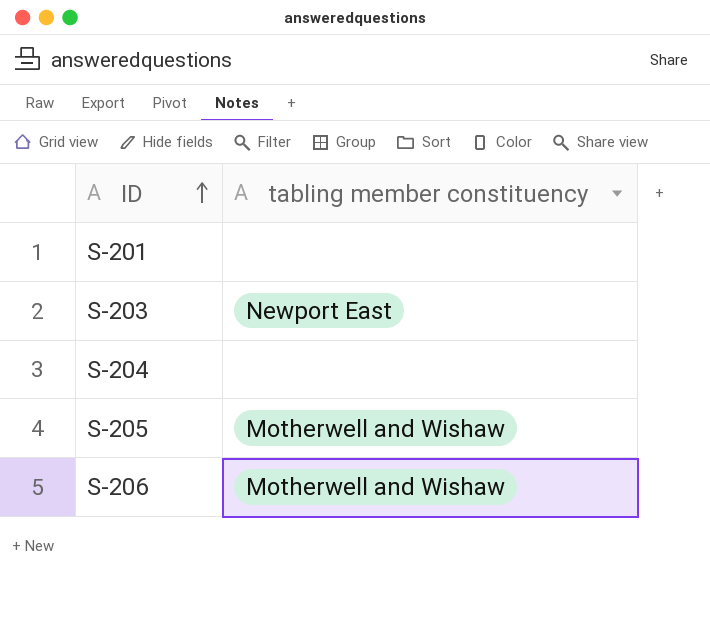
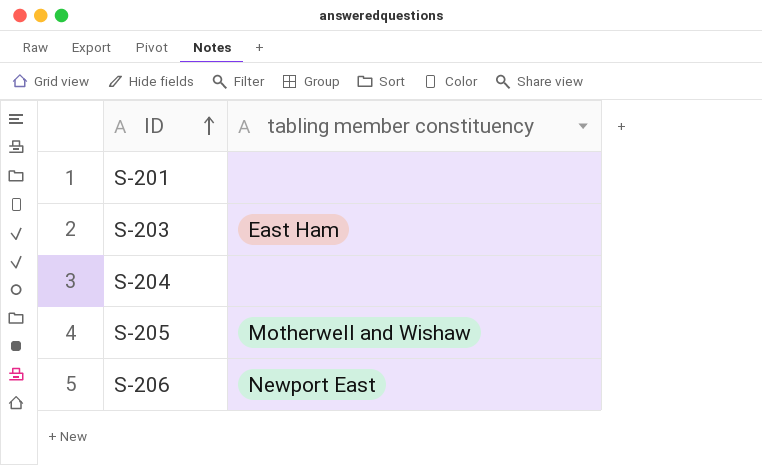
S-203 | tabling member constituency: Newport East -> East Ham
S-206 | tabling member constituency: Motherwell and Wishaw -> Newport East

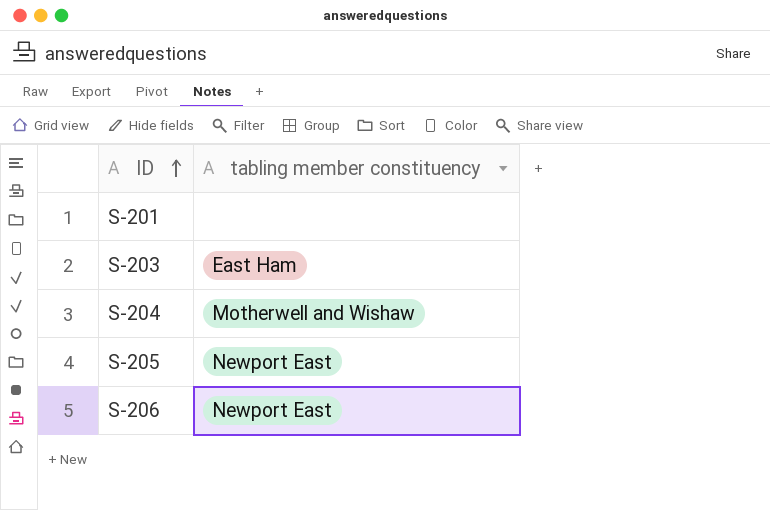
S-204 | tabling member constituency: none -> Motherwell and Wishaw
S-205 | tabling member constituency: Motherwell and Wishaw -> Newport East

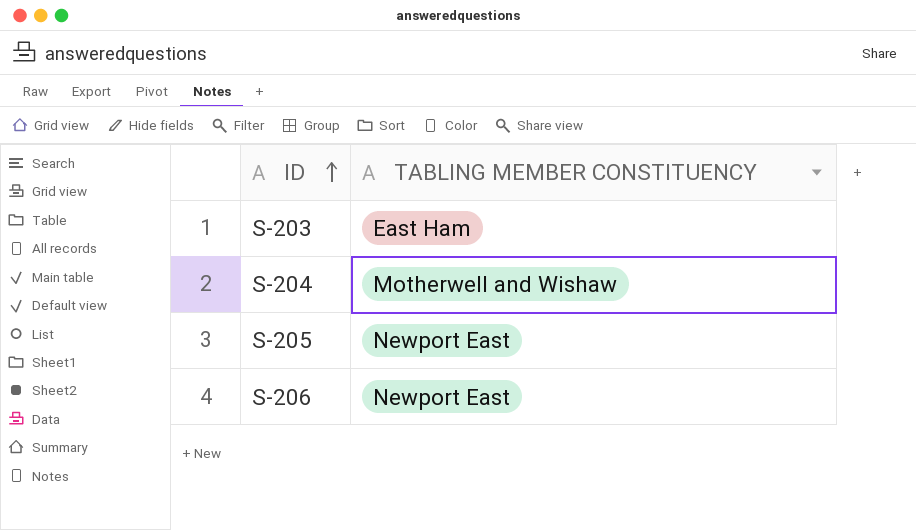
column name: tabling member constituency -> TABLING MEMBER CONSTITUENCY
row S-201: none -> none

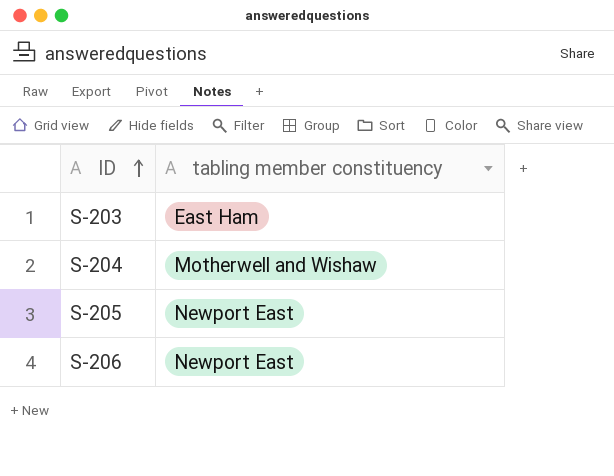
column name: TABLING MEMBER CONSTITUENCY -> tabling member constituency

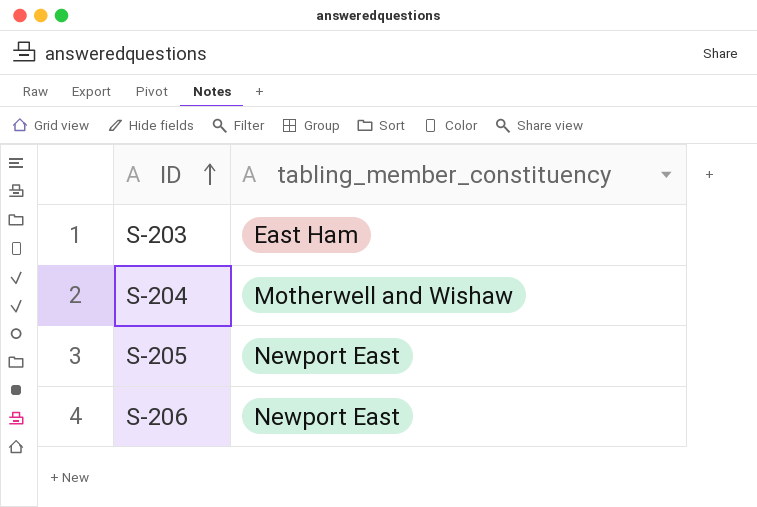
column name: tabling member constituency -> tabling_member_constituency

